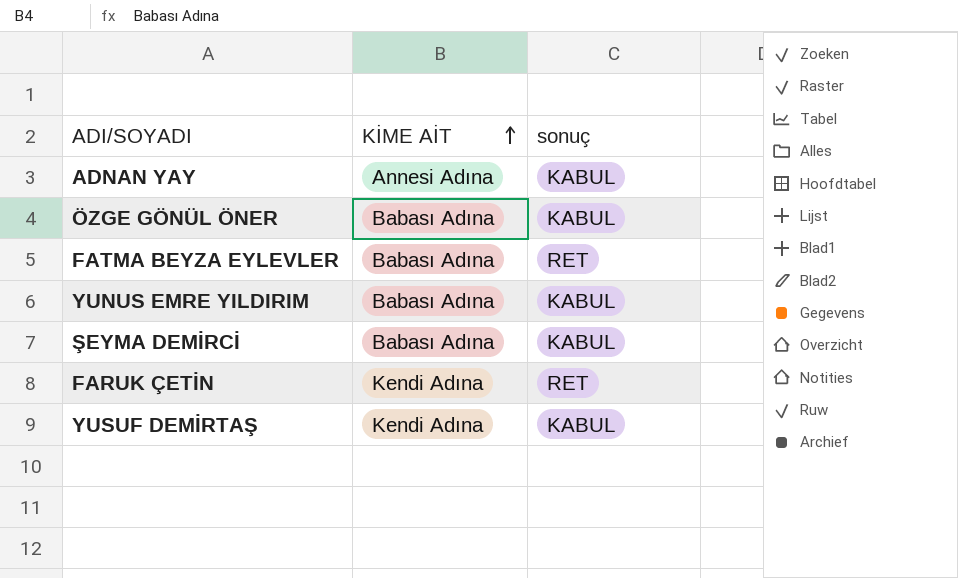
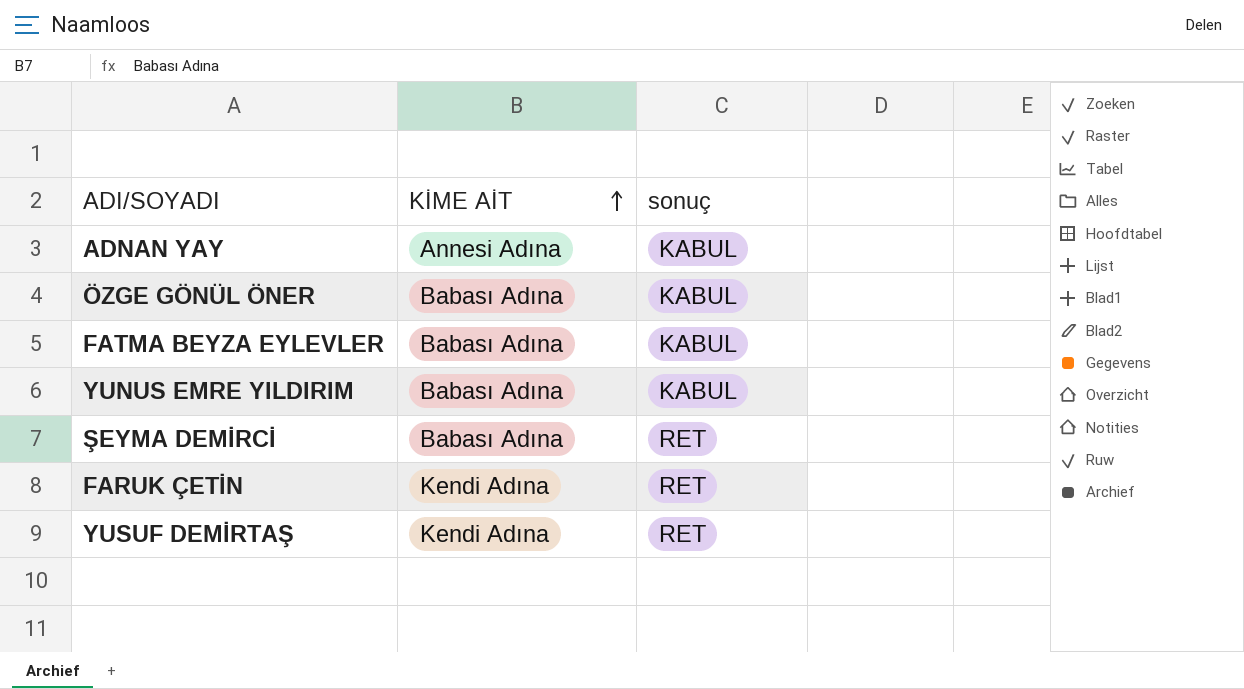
FATMA BEYZA EYLEVLER | sonuç: RET -> KABUL
ŞEYMA DEMİRCİ | sonuç: KABUL -> RET
YUSUF DEMİRTAŞ | sonuç: KABUL -> RET

